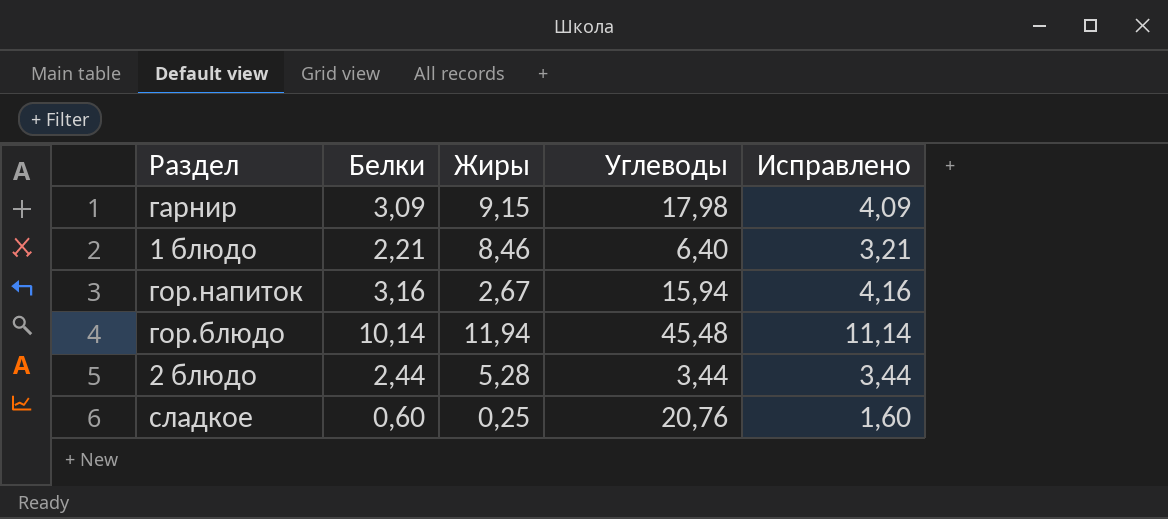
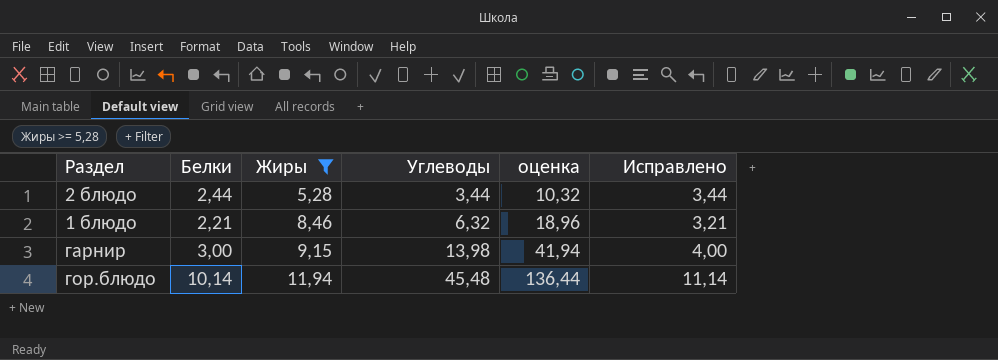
filter: none -> Жиры >= 5,28
row order: none -> Жиры ascending
column оценка | formula: none -> [Углеводы] * 3
1 блюдо | Углеводы: 6,40 -> 6,32
гарнир | Белки: 3,09 -> 3,00
гарнир | Углеводы: 17,98 -> 13,98
гарнир | Исправлено: 4,09 -> 4,00

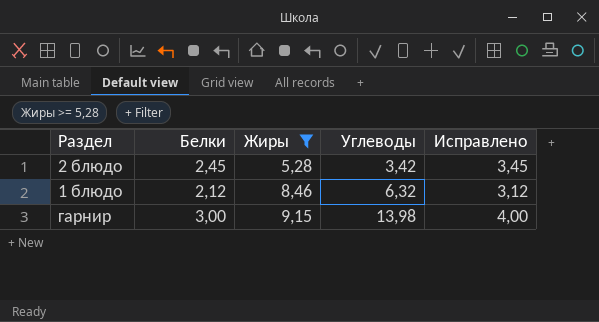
column оценка | formula: [Углеводы] * 3 -> none
row гор.блюдо: 10,14 | 11,94 | 45,48 | 136,44 | 11,14 -> none
2 блюдо | Белки: 2,44 -> 2,45
2 блюдо | Углеводы: 3,44 -> 3,42
2 блюдо | Исправлено: 3,44 -> 3,45
1 блюдо | Белки: 2,21 -> 2,12
1 блюдо | Исправлено: 3,21 -> 3,12

